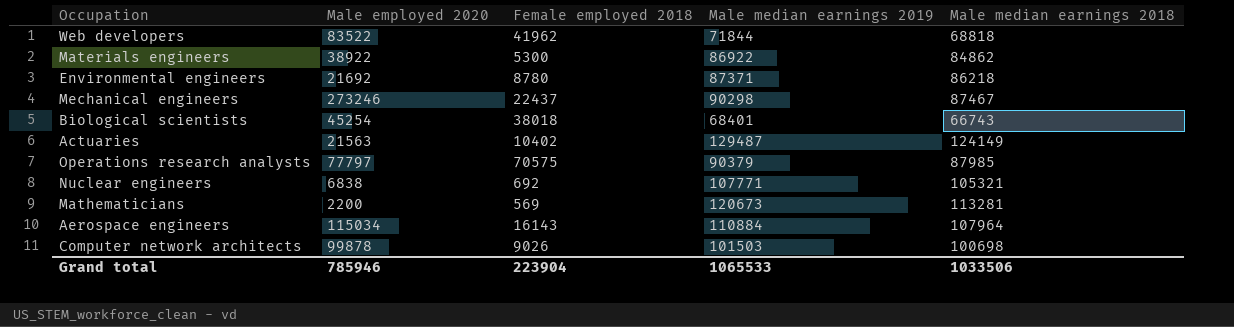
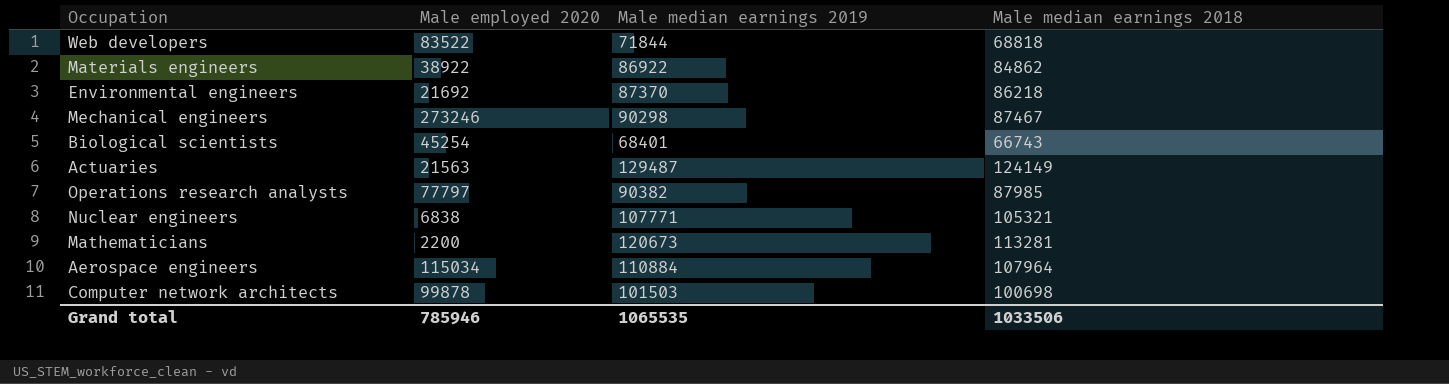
column Female employed 2018 | position: 3 -> none
Environmental engineers | Male median earnings 2019: 87371 -> 87370
Operations research analysts | Male median earnings 2019: 90379 -> 90382
Grand total | Male median earnings 2019: 1065533 -> 1065535

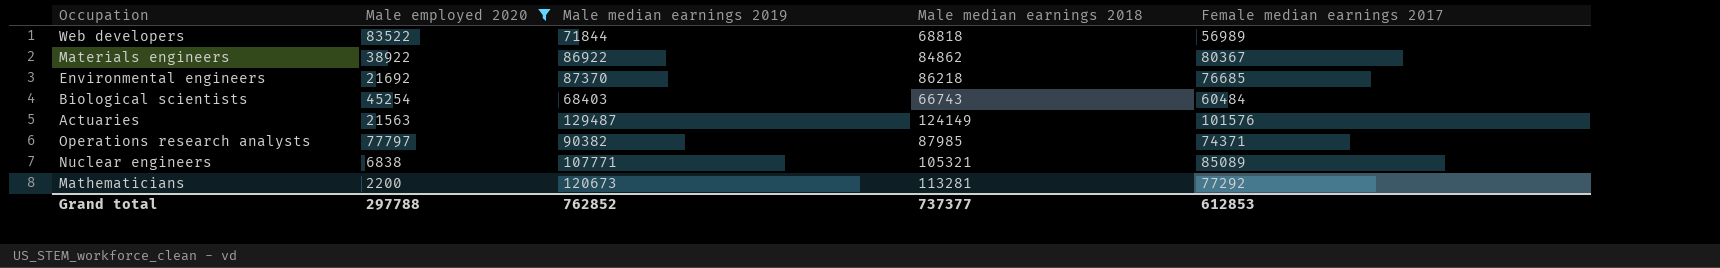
filter: none -> Male employed 2020 <= 83522
column Female median earnings 2017 | position: none -> 5
Biological scientists | Male median earnings 2019: 68401 -> 68403
Grand total | Male employed 2020: 785946 -> 297788
Grand total | Male median earnings 2019: 1065535 -> 762852
Grand total | Male median earnings 2018: 1033506 -> 737377

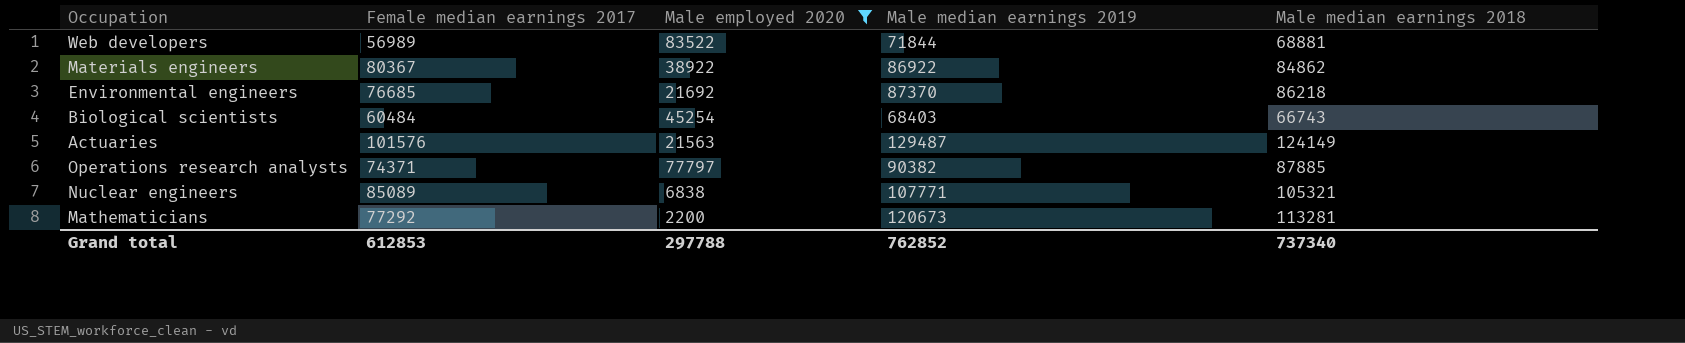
column Female median earnings 2017 | position: 5 -> 2
Web developers | Male median earnings 2018: 68818 -> 68881
Operations research analysts | Male median earnings 2018: 87985 -> 87885
Grand total | Male median earnings 2018: 737377 -> 737340

